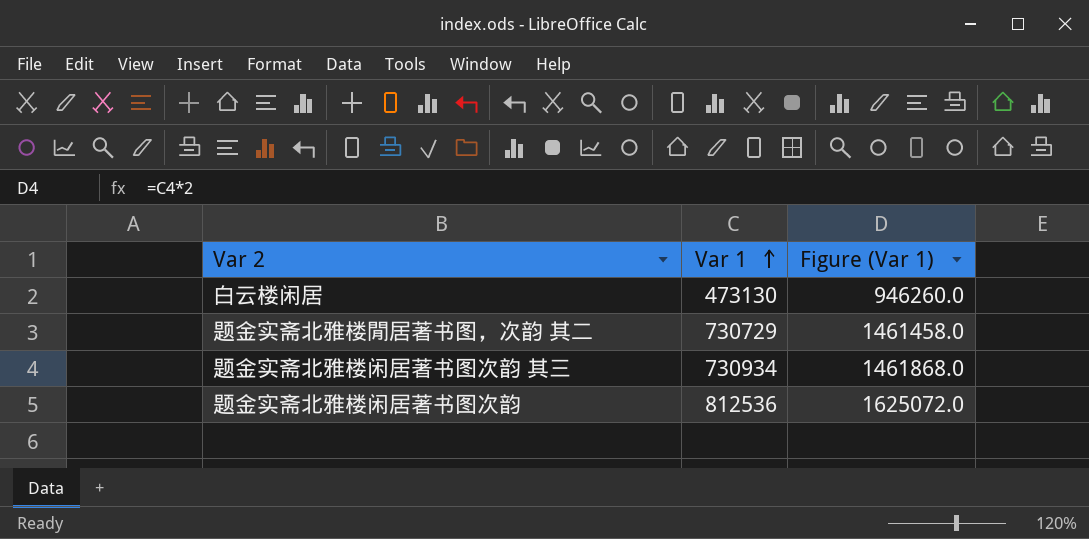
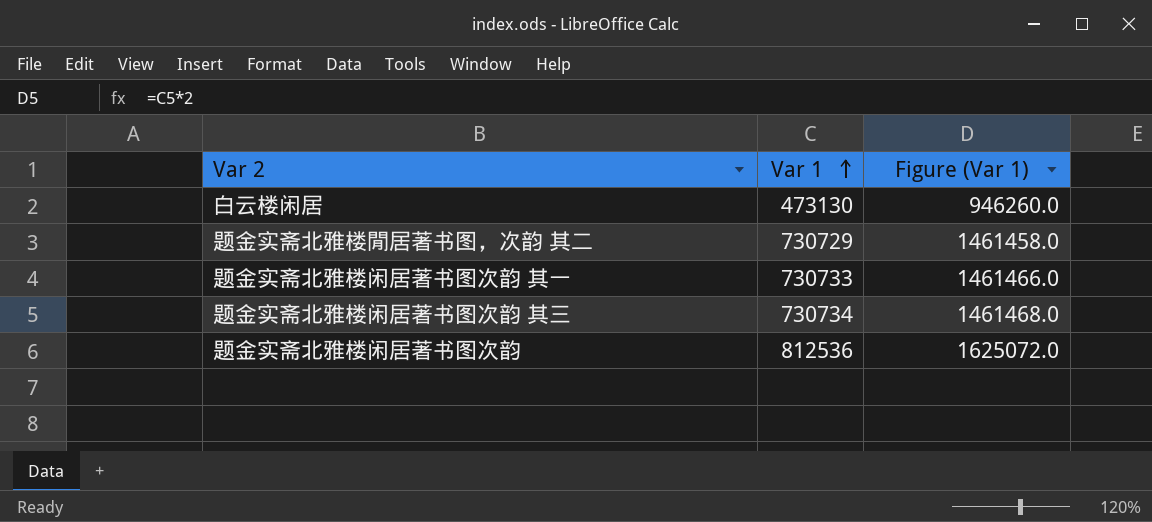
row 题金实斋北雅楼闲居著书图次韵 其一: none -> 730733 | 1461466.0
题金实斋北雅楼闲居著书图次韵 其三 | Var 1: 730934 -> 730734
题金实斋北雅楼闲居著书图次韵 其三 | Figure (Var 1): 1461868.0 -> 1461468.0

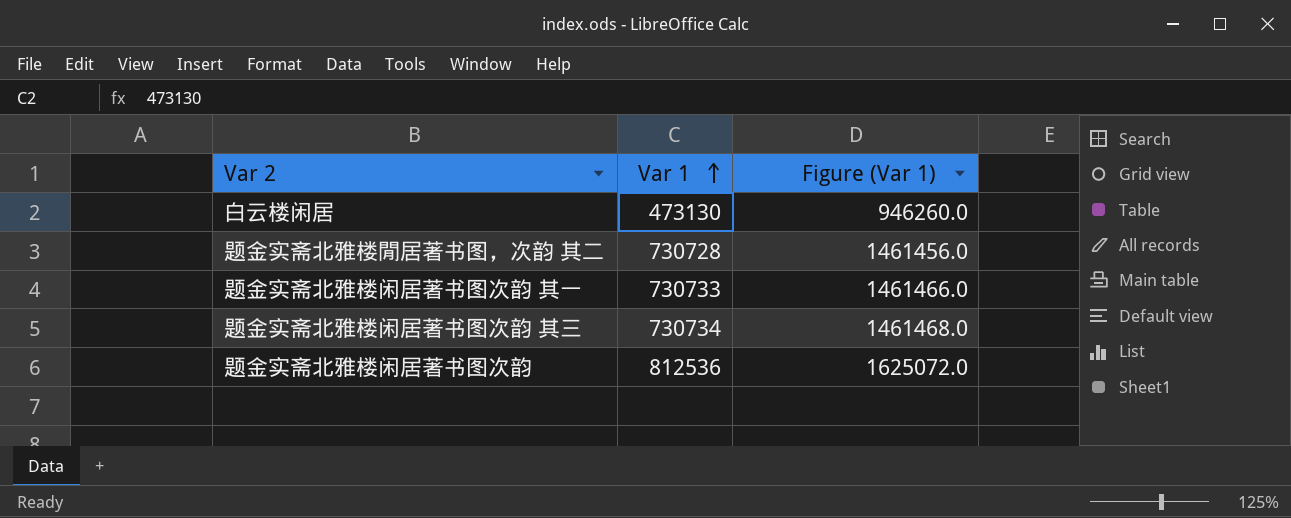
题金实斋北雅楼閒居著书图，次韵 其二 | Var 1: 730729 -> 730728
题金实斋北雅楼閒居著书图，次韵 其二 | Figure (Var 1): 1461458.0 -> 1461456.0

